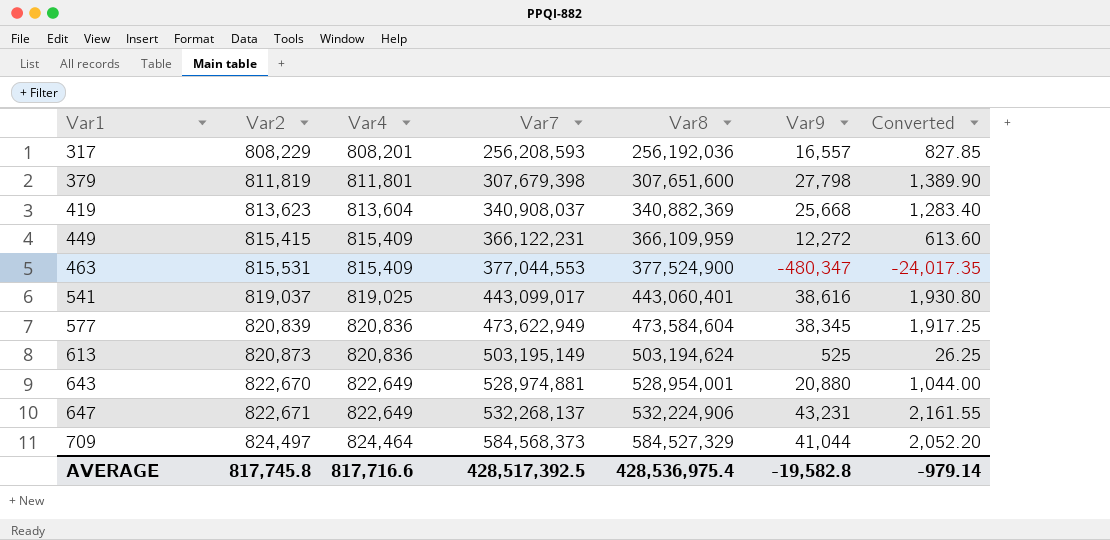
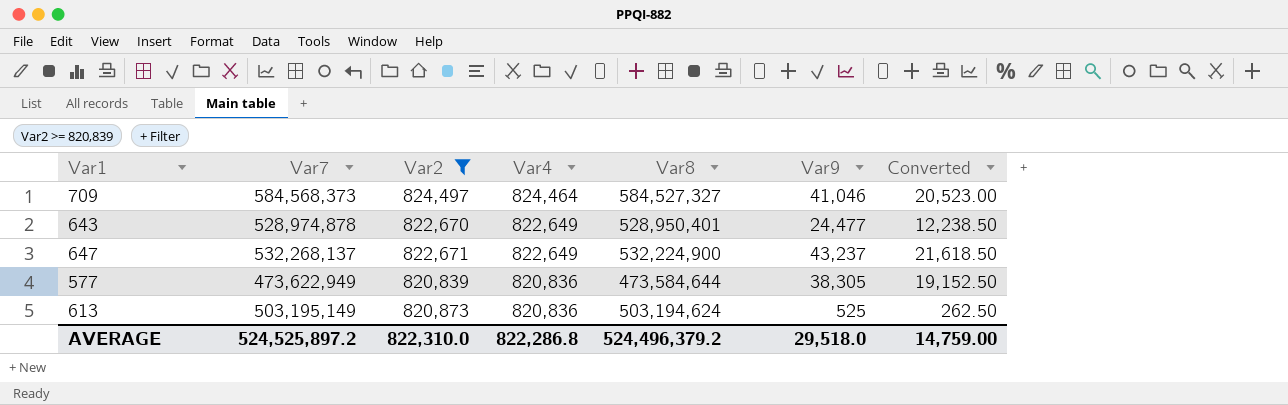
filter: none -> Var2 >= 820,839
row order: Var1 ascending -> Var4 descending
column Var7 | position: 4 -> 2
column Converted | formula: [Var9] * 0.05 -> [Var9] * 0.5
709 | Var8: 584,527,329 -> 584,527,327
709 | Var9: 41,044 -> 41,046
643 | Var7: 528,974,881 -> 528,974,878
643 | Var8: 528,954,001 -> 528,950,401
643 | Var9: 20,880 -> 24,477
647 | Var8: 532,224,906 -> 532,224,900
647 | Var9: 43,231 -> 43,237
577 | Var8: 473,584,604 -> 473,584,644
577 | Var9: 38,345 -> 38,305
AVERAGE | Var7: 428,517,392.5 -> 524,525,897.2
AVERAGE | Var2: 817,745.8 -> 822,310.0
AVERAGE | Var4: 817,716.6 -> 822,286.8
AVERAGE | Var8: 428,536,975.4 -> 524,496,379.2
AVERAGE | Var9: -19,582.8 -> 29,518.0
AVERAGE | Converted: -979.14 -> 14,759.00

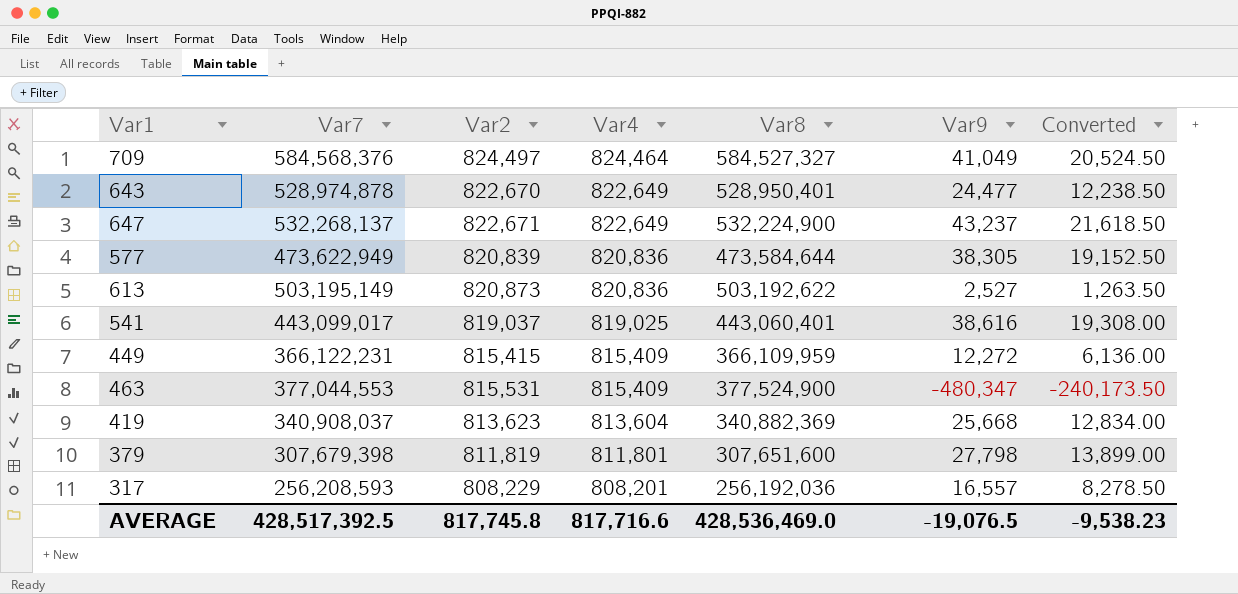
filter: Var2 >= 820,839 -> none
709 | Var7: 584,568,373 -> 584,568,376
709 | Var9: 41,046 -> 41,049
709 | Converted: 20,523.00 -> 20,524.50
613 | Var8: 503,194,624 -> 503,192,622
613 | Var9: 525 -> 2,527
613 | Converted: 262.50 -> 1,263.50
AVERAGE | Var7: 524,525,897.2 -> 428,517,392.5
AVERAGE | Var2: 822,310.0 -> 817,745.8
AVERAGE | Var4: 822,286.8 -> 817,716.6
AVERAGE | Var8: 524,496,379.2 -> 428,536,469.0
AVERAGE | Var9: 29,518.0 -> -19,076.5
AVERAGE | Converted: 14,759.00 -> -9,538.23

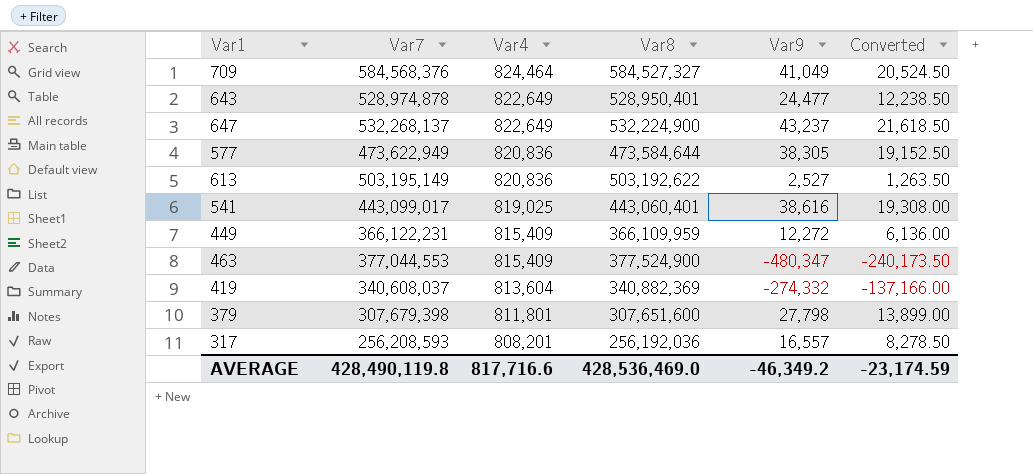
column Var2 | position: 3 -> none
419 | Var7: 340,908,037 -> 340,608,037
419 | Var9: 25,668 -> -274,332
419 | Converted: 12,834.00 -> -137,166.00
AVERAGE | Var7: 428,517,392.5 -> 428,490,119.8
AVERAGE | Var9: -19,076.5 -> -46,349.2
AVERAGE | Converted: -9,538.23 -> -23,174.59

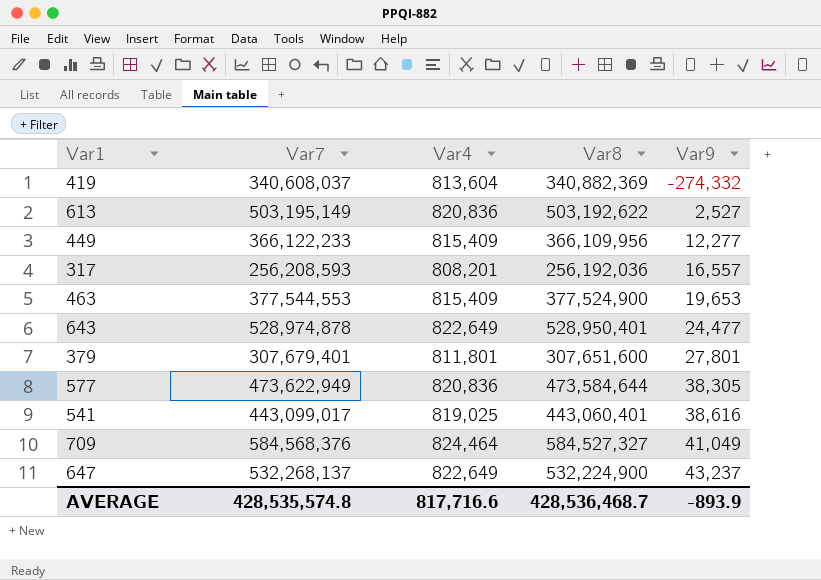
row order: Var4 descending -> Var9 ascending
column Converted | formula: [Var9] * 0.5 -> none
449 | Var7: 366,122,231 -> 366,122,233
449 | Var8: 366,109,959 -> 366,109,956
449 | Var9: 12,272 -> 12,277
463 | Var7: 377,044,553 -> 377,544,553
463 | Var9: -480,347 -> 19,653
379 | Var7: 307,679,398 -> 307,679,401
379 | Var9: 27,798 -> 27,801
AVERAGE | Var7: 428,490,119.8 -> 428,535,574.8
AVERAGE | Var8: 428,536,469.0 -> 428,536,468.7
AVERAGE | Var9: -46,349.2 -> -893.9

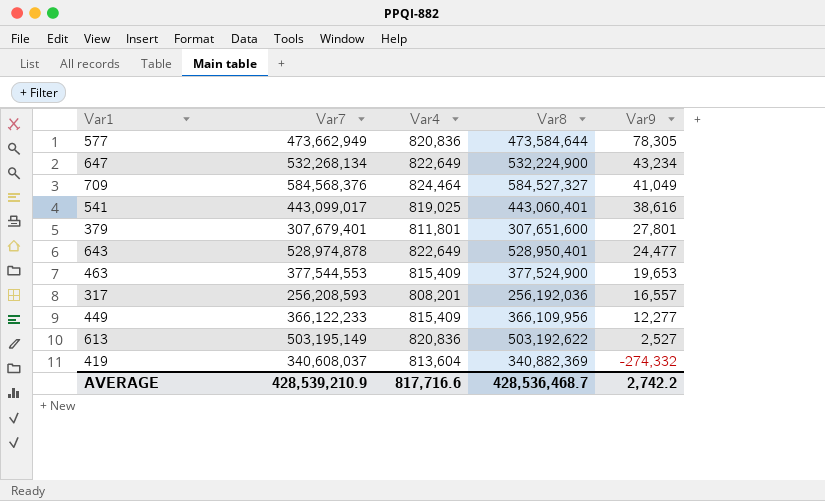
row order: Var9 ascending -> Var9 descending
577 | Var7: 473,622,949 -> 473,662,949
577 | Var9: 38,305 -> 78,305
647 | Var7: 532,268,137 -> 532,268,134
647 | Var9: 43,237 -> 43,234
AVERAGE | Var7: 428,535,574.8 -> 428,539,210.9
AVERAGE | Var9: -893.9 -> 2,742.2

